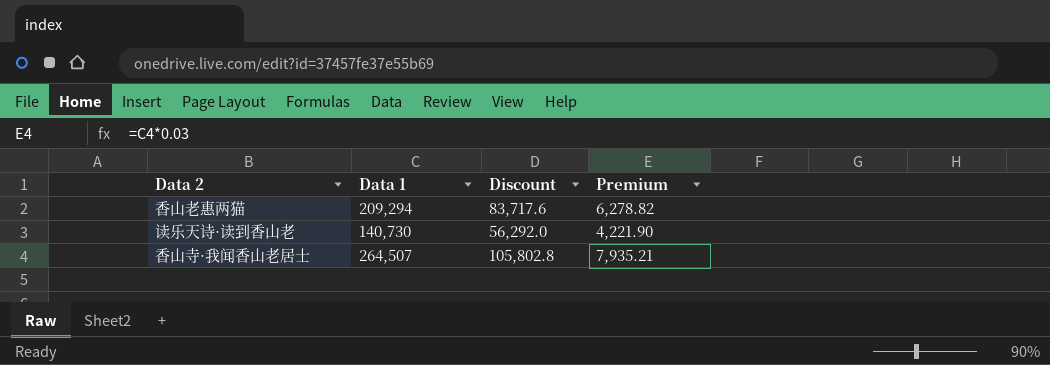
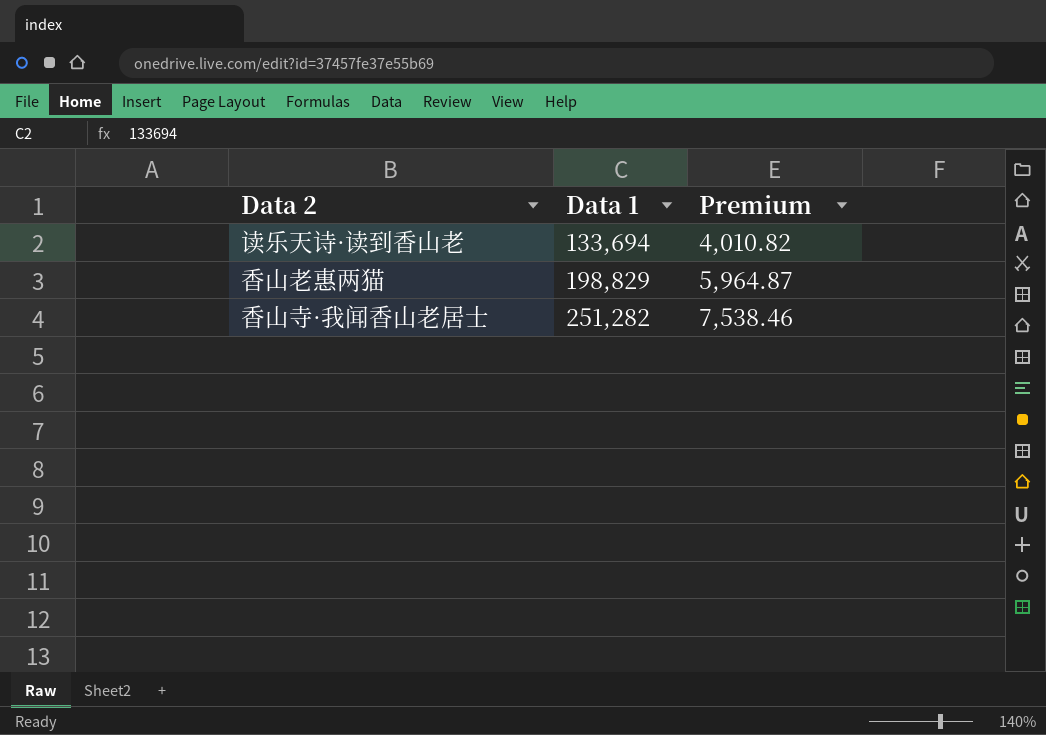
row order: none -> Data 1 ascending
column Discount | formula: [Data 1] * 0.4 -> none
读乐天诗·读到香山老 | Data 1: 140,730 -> 133,694
读乐天诗·读到香山老 | Premium: 4,221.90 -> 4,010.82
香山老惠两猫 | Data 1: 209,294 -> 198,829
香山老惠两猫 | Premium: 6,278.82 -> 5,964.87
香山寺·我闻香山老居士 | Data 1: 264,507 -> 251,282
香山寺·我闻香山老居士 | Premium: 7,935.21 -> 7,538.46

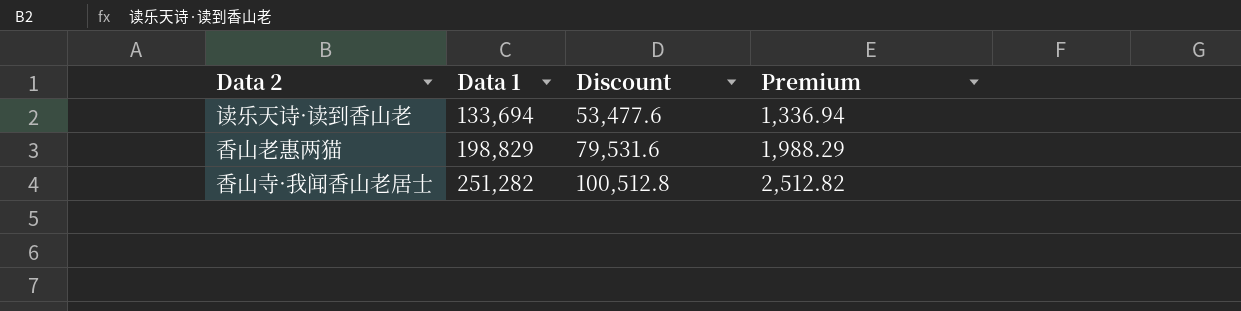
column Discount | formula: none -> [Data 1] * 0.4
column Premium | formula: [Data 1] * 0.03 -> [Data 1] * 0.01

